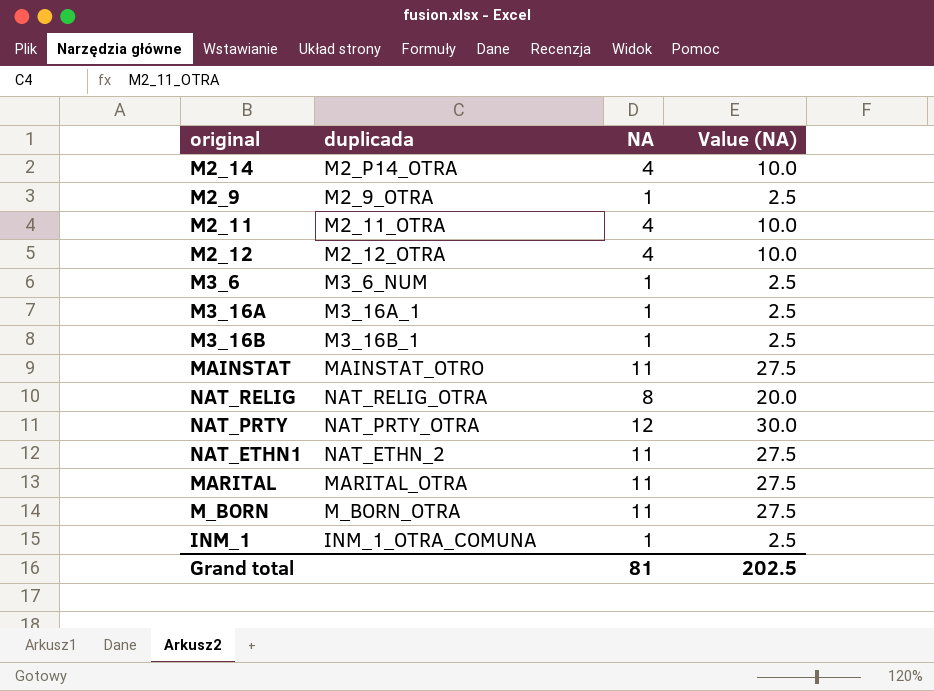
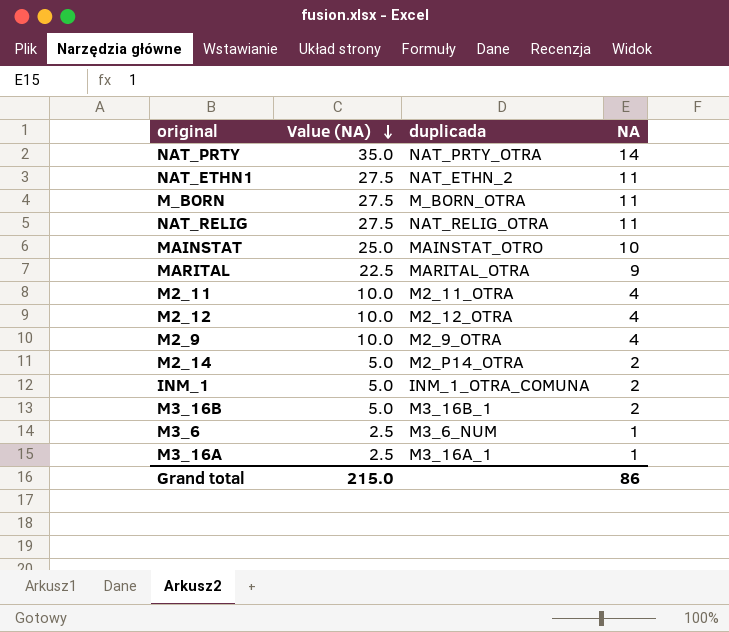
row order: none -> Value (NA) descending
column Value (NA) | position: 4 -> 2
NAT_PRTY | Value (NA): 30.0 -> 35.0
NAT_PRTY | NA: 12 -> 14
NAT_RELIG | Value (NA): 20.0 -> 27.5
NAT_RELIG | NA: 8 -> 11
MAINSTAT | Value (NA): 27.5 -> 25.0
MAINSTAT | NA: 11 -> 10
MARITAL | Value (NA): 27.5 -> 22.5
MARITAL | NA: 11 -> 9
M2_9 | Value (NA): 2.5 -> 10.0
M2_9 | NA: 1 -> 4
M2_14 | Value (NA): 10.0 -> 5.0
M2_14 | NA: 4 -> 2
INM_1 | Value (NA): 2.5 -> 5.0
INM_1 | NA: 1 -> 2
M3_16B | Value (NA): 2.5 -> 5.0
M3_16B | NA: 1 -> 2
Grand total | Value (NA): 202.5 -> 215.0
Grand total | NA: 81 -> 86

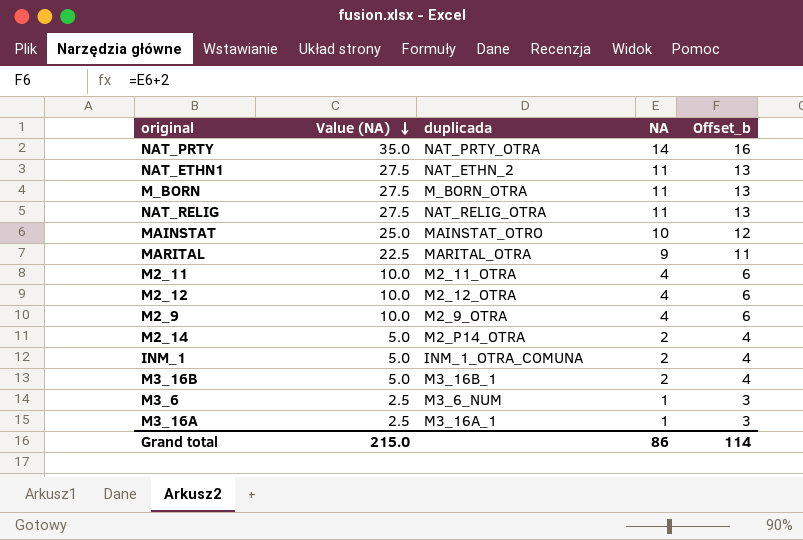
column Offset_b | formula: none -> [NA] + 2

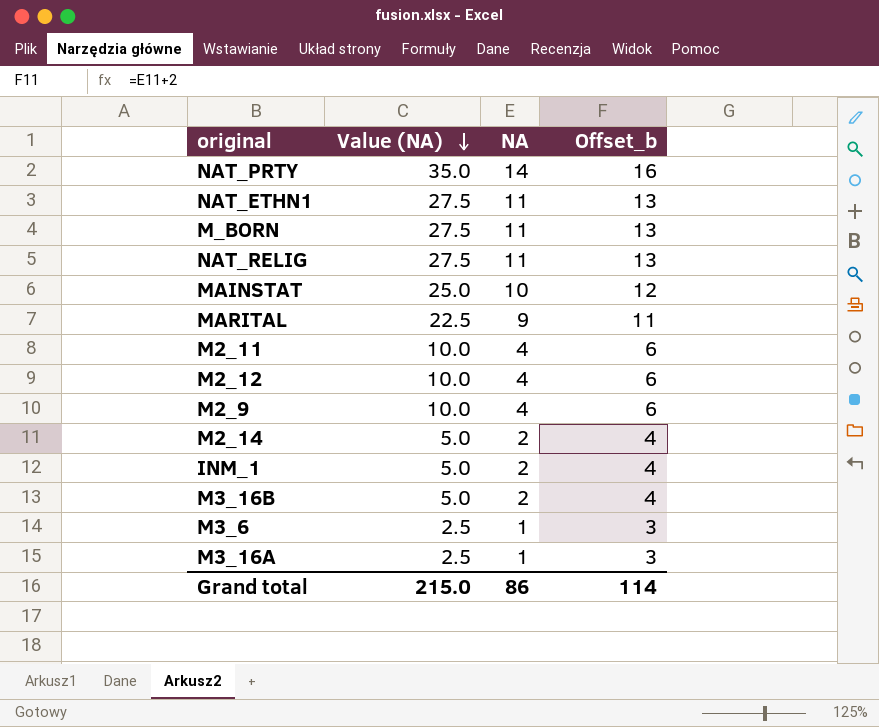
column duplicada | position: 3 -> none

